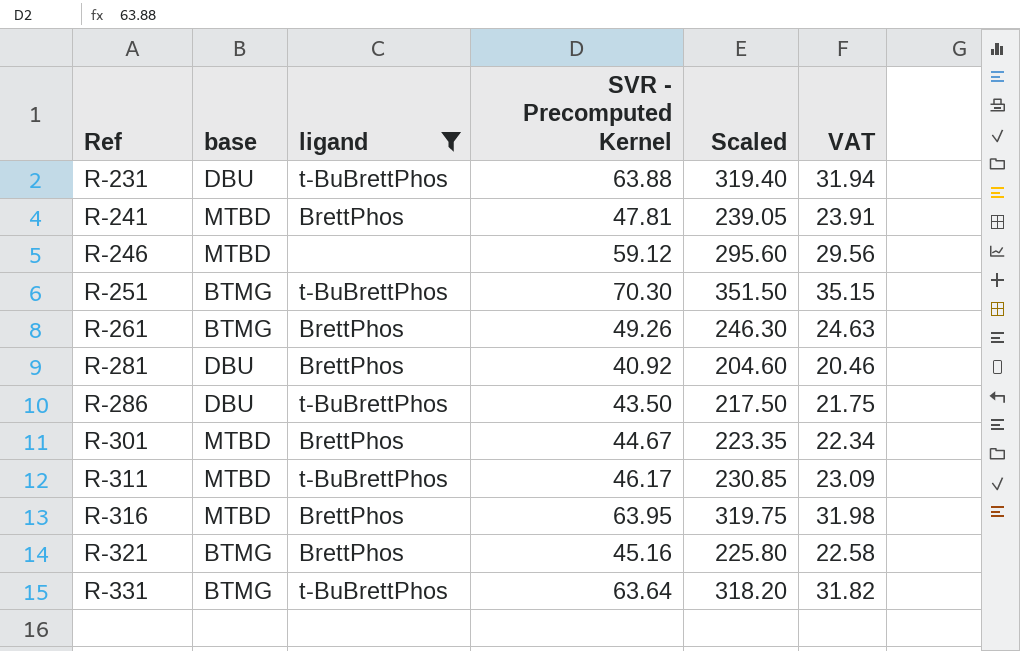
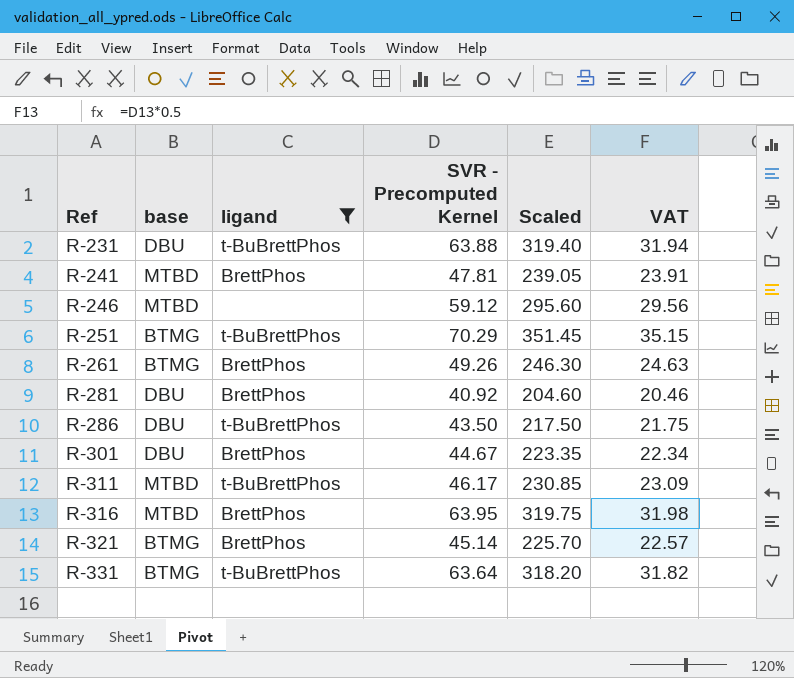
R-251 | SVR - Precomputed Kernel: 70.30 -> 70.29
R-251 | Scaled: 351.50 -> 351.45
R-301 | base: MTBD -> DBU
R-321 | SVR - Precomputed Kernel: 45.16 -> 45.14
R-321 | Scaled: 225.80 -> 225.70
R-321 | VAT: 22.58 -> 22.57

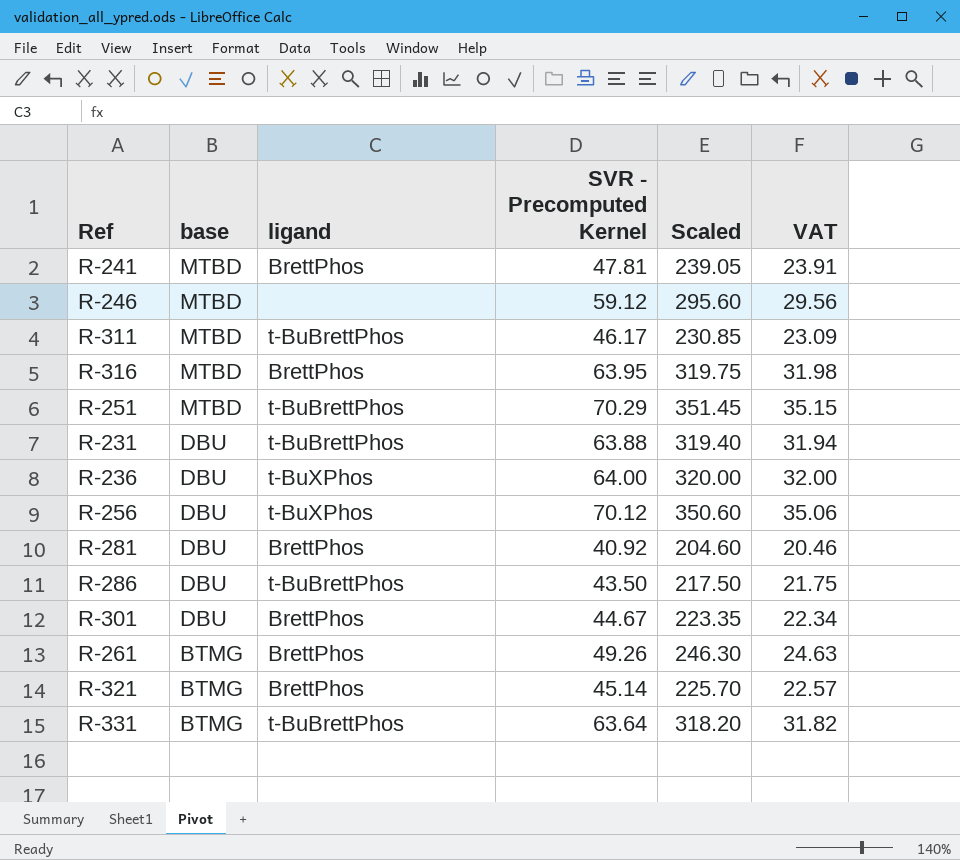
filter: ligand != t-BuXPhos -> none
row order: Ref ascending -> base descending
R-251 | base: BTMG -> MTBD

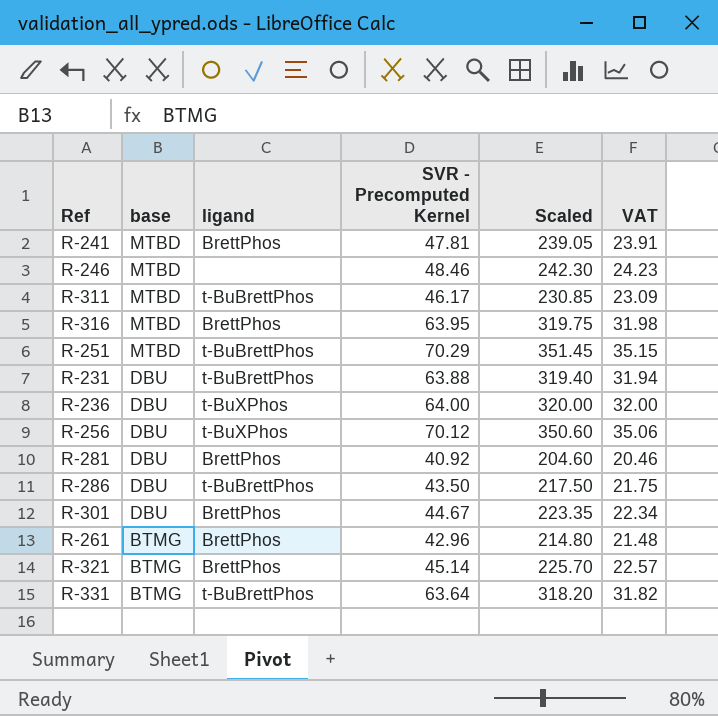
R-246 | SVR - Precomputed Kernel: 59.12 -> 48.46
R-246 | Scaled: 295.60 -> 242.30
R-246 | VAT: 29.56 -> 24.23
R-261 | SVR - Precomputed Kernel: 49.26 -> 42.96
R-261 | Scaled: 246.30 -> 214.80
R-261 | VAT: 24.63 -> 21.48

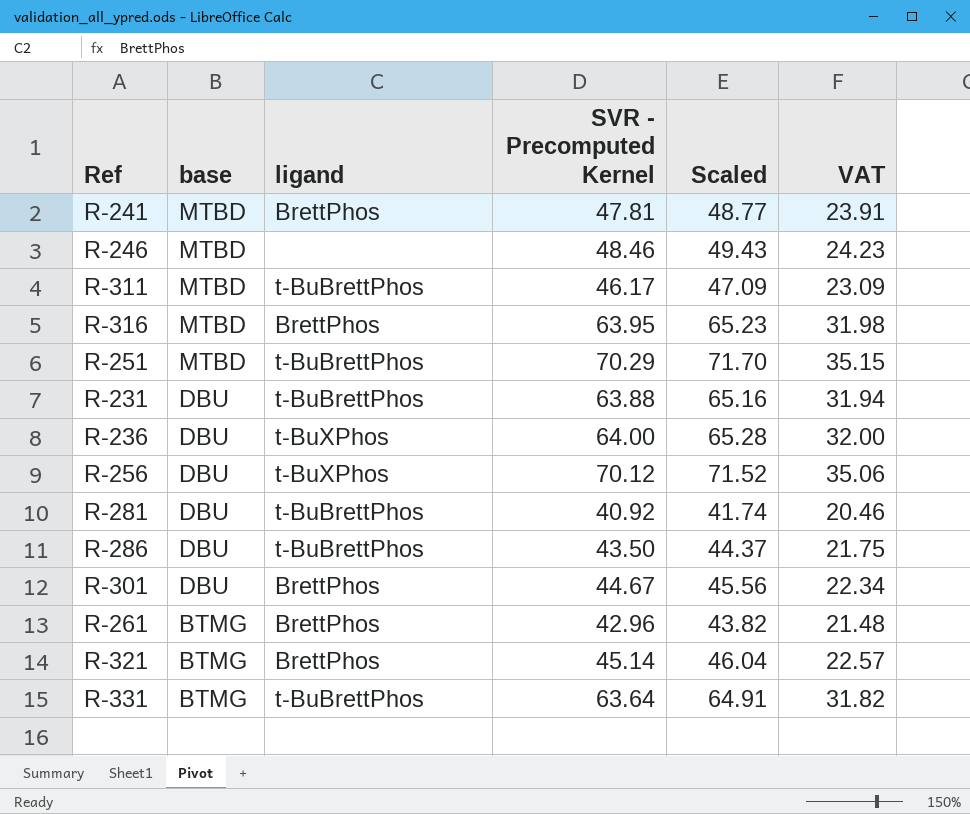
column Scaled | formula: [SVR - Precomputed Kernel] * 5 -> [SVR - Precomputed Kernel] * 1.02
R-281 | ligand: BrettPhos -> t-BuBrettPhos

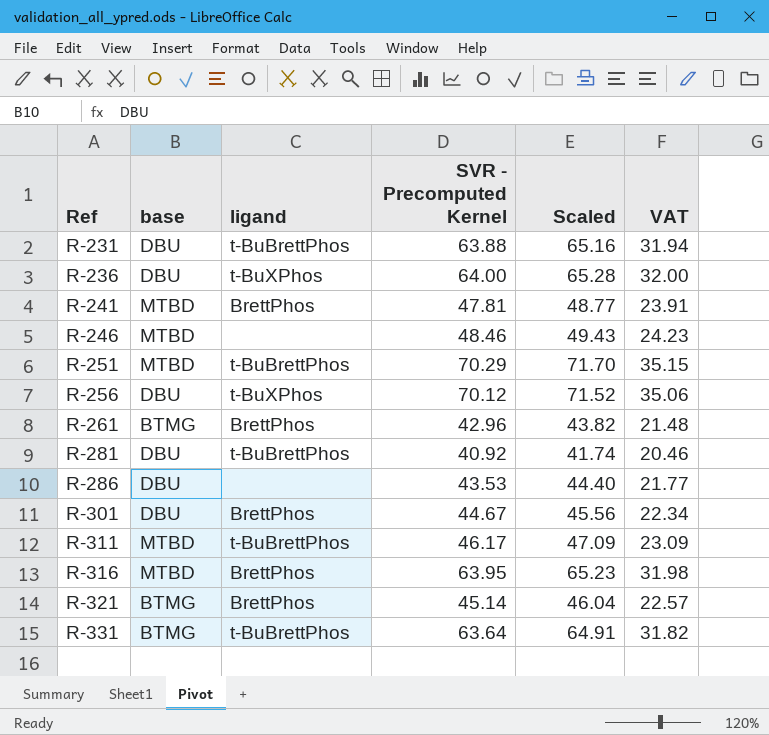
row order: base descending -> Ref ascending
R-286 | ligand: t-BuBrettPhos -> none
R-286 | SVR - Precomputed Kernel: 43.50 -> 43.53
R-286 | Scaled: 44.37 -> 44.40
R-286 | VAT: 21.75 -> 21.77

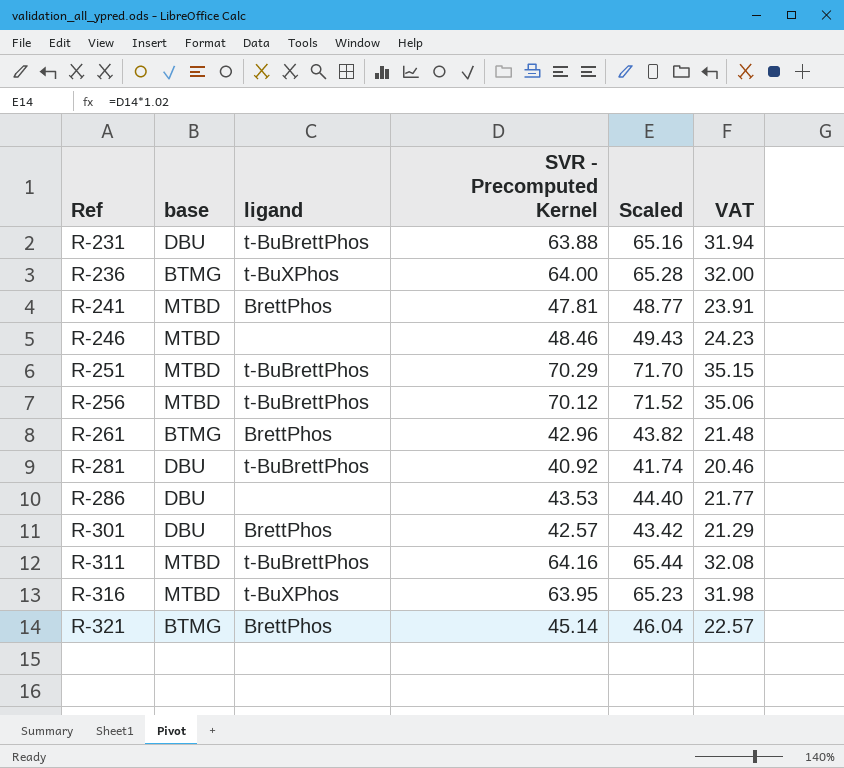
row R-331: BTMG | t-BuBrettPhos | 63.64 | 64.91 | 31.82 -> none
R-236 | base: DBU -> BTMG
R-256 | base: DBU -> MTBD
R-256 | ligand: t-BuXPhos -> t-BuBrettPhos
R-301 | SVR - Precomputed Kernel: 44.67 -> 42.57
R-301 | Scaled: 45.56 -> 43.42
R-301 | VAT: 22.34 -> 21.29
R-311 | SVR - Precomputed Kernel: 46.17 -> 64.16
R-311 | Scaled: 47.09 -> 65.44
R-311 | VAT: 23.09 -> 32.08
R-316 | ligand: BrettPhos -> t-BuXPhos

